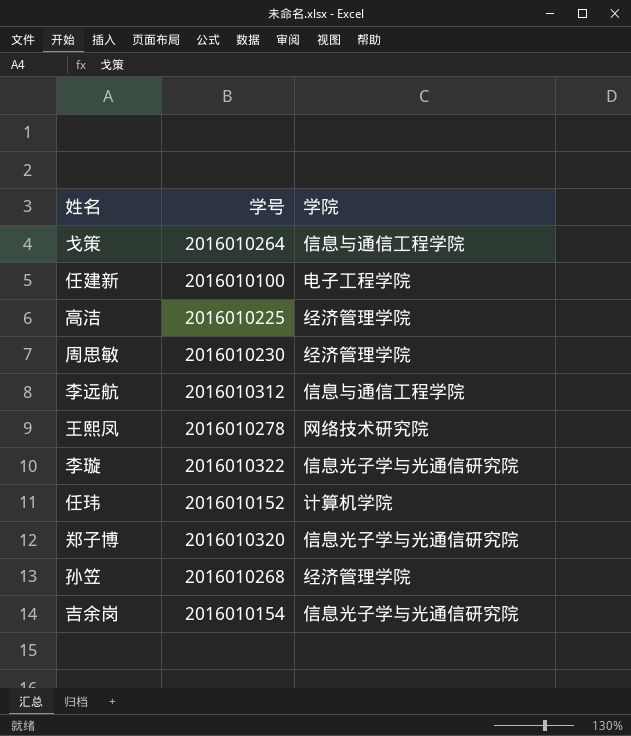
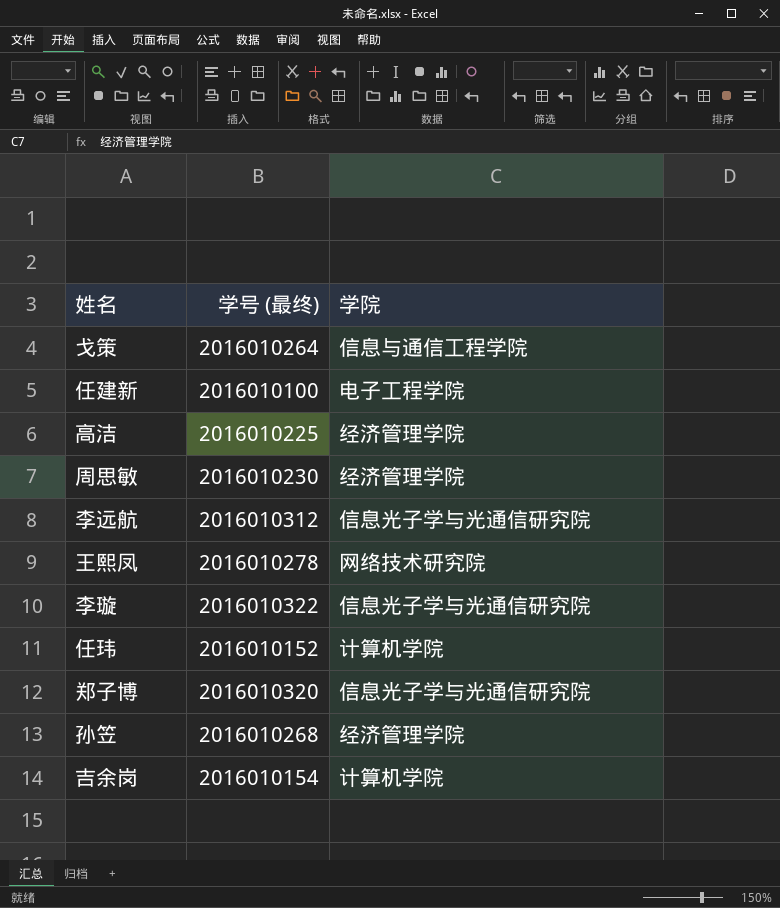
column name: 学号 -> 学号 (最终)
李远航 | 学院: 信息与通信工程学院 -> 信息光子学与光通信研究院
吉余岗 | 学院: 信息光子学与光通信研究院 -> 计算机学院

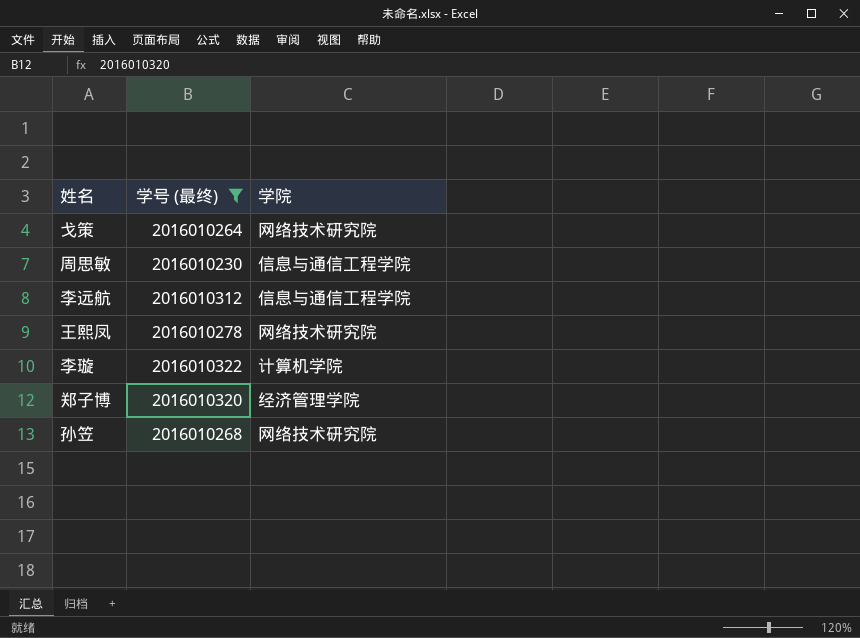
filter: none -> 学号 (最终) >= 2016010230
戈策 | 学院: 信息与通信工程学院 -> 网络技术研究院
周思敏 | 学院: 经济管理学院 -> 信息与通信工程学院
李远航 | 学院: 信息光子学与光通信研究院 -> 信息与通信工程学院
李璇 | 学院: 信息光子学与光通信研究院 -> 计算机学院
郑子博 | 学院: 信息光子学与光通信研究院 -> 经济管理学院
孙笠 | 学院: 经济管理学院 -> 网络技术研究院

